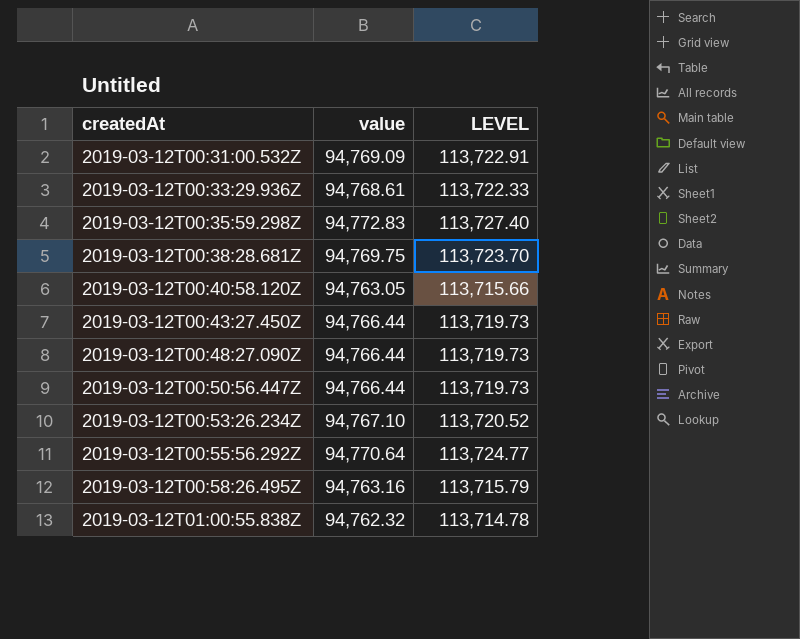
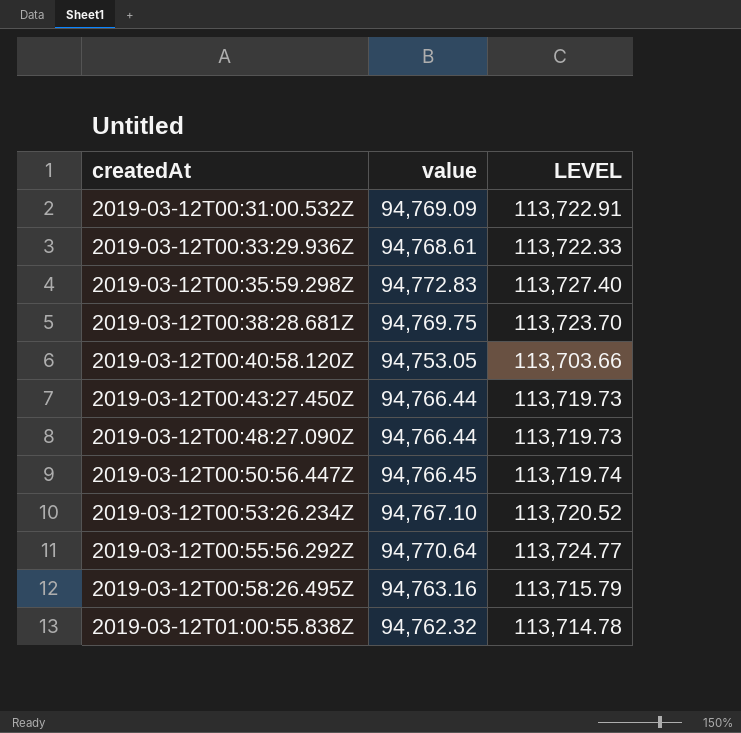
2019-03-12T00:40:58.120Z | value: 94,763.05 -> 94,753.05
2019-03-12T00:40:58.120Z | LEVEL: 113,715.66 -> 113,703.66
2019-03-12T00:50:56.447Z | value: 94,766.44 -> 94,766.45
2019-03-12T00:50:56.447Z | LEVEL: 113,719.73 -> 113,719.74

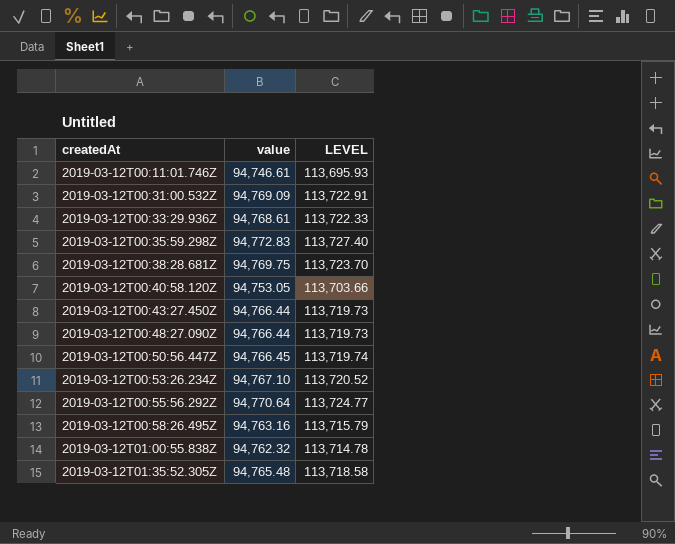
row 2019-03-12T00:11:01.746Z: none -> 94,746.61 | 113,695.93
row 2019-03-12T01:35:52.305Z: none -> 94,765.48 | 113,718.58

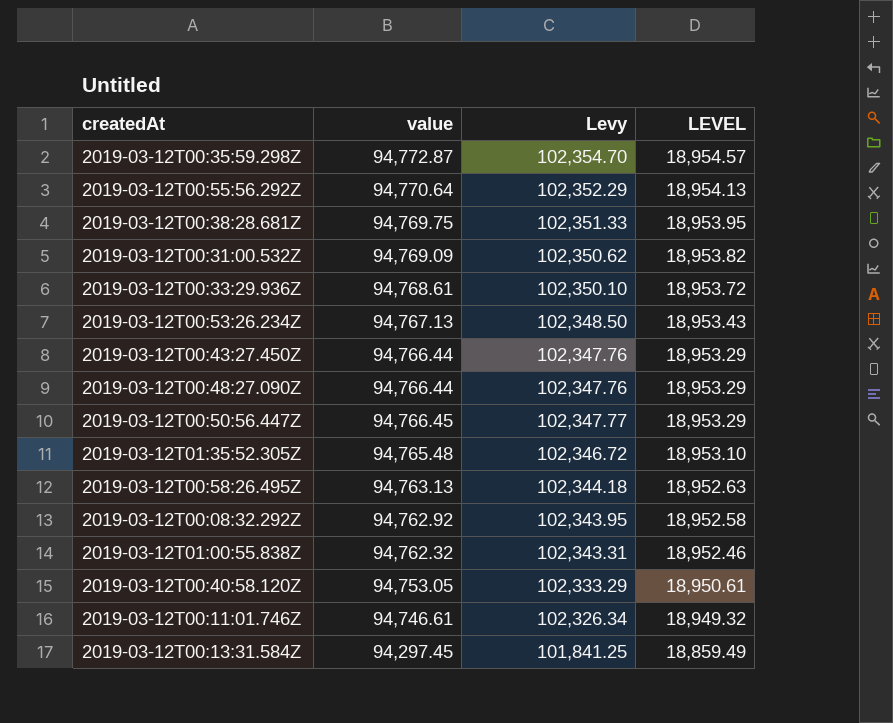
row order: createdAt ascending -> LEVEL descending
column Levy | formula: none -> [value] * 1.08
column LEVEL | formula: [value] * 1.2 -> [value] * 0.2
2019-03-12T00:35:59.298Z | value: 94,772.83 -> 94,772.87
2019-03-12T00:53:26.234Z | value: 94,767.10 -> 94,767.13
2019-03-12T00:58:26.495Z | value: 94,763.16 -> 94,763.13
row 2019-03-12T00:08:32.292Z: none -> 94,762.92 | 102,343.95 | 18,952.58
row 2019-03-12T00:13:31.584Z: none -> 94,297.45 | 101,841.25 | 18,859.49

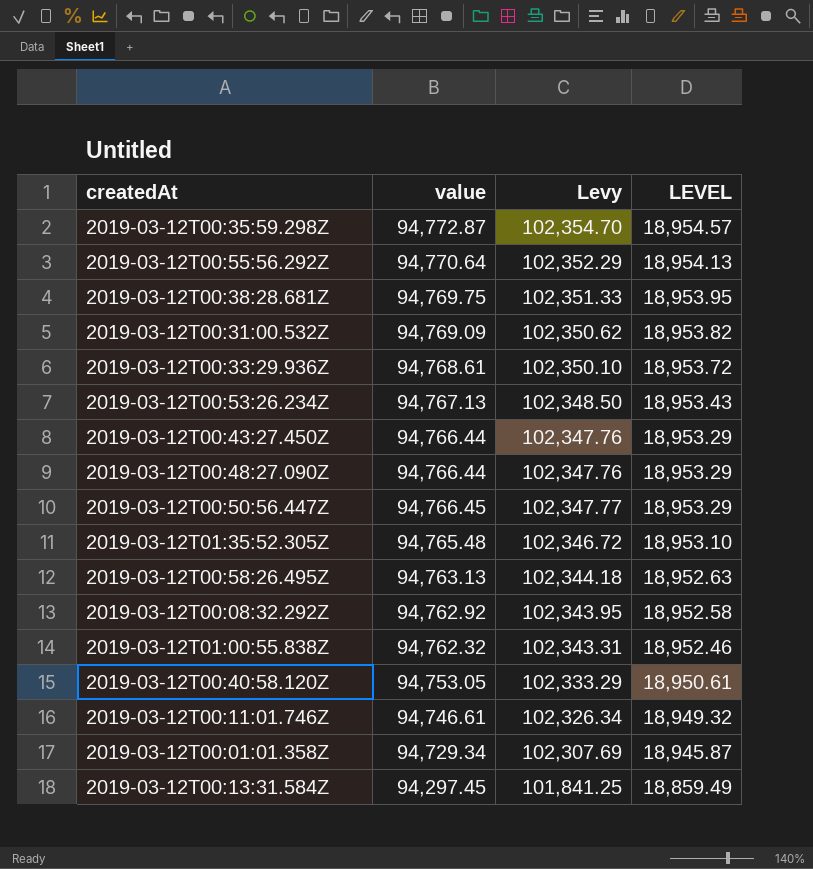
row 2019-03-12T00:01:01.358Z: none -> 94,729.34 | 102,307.69 | 18,945.87

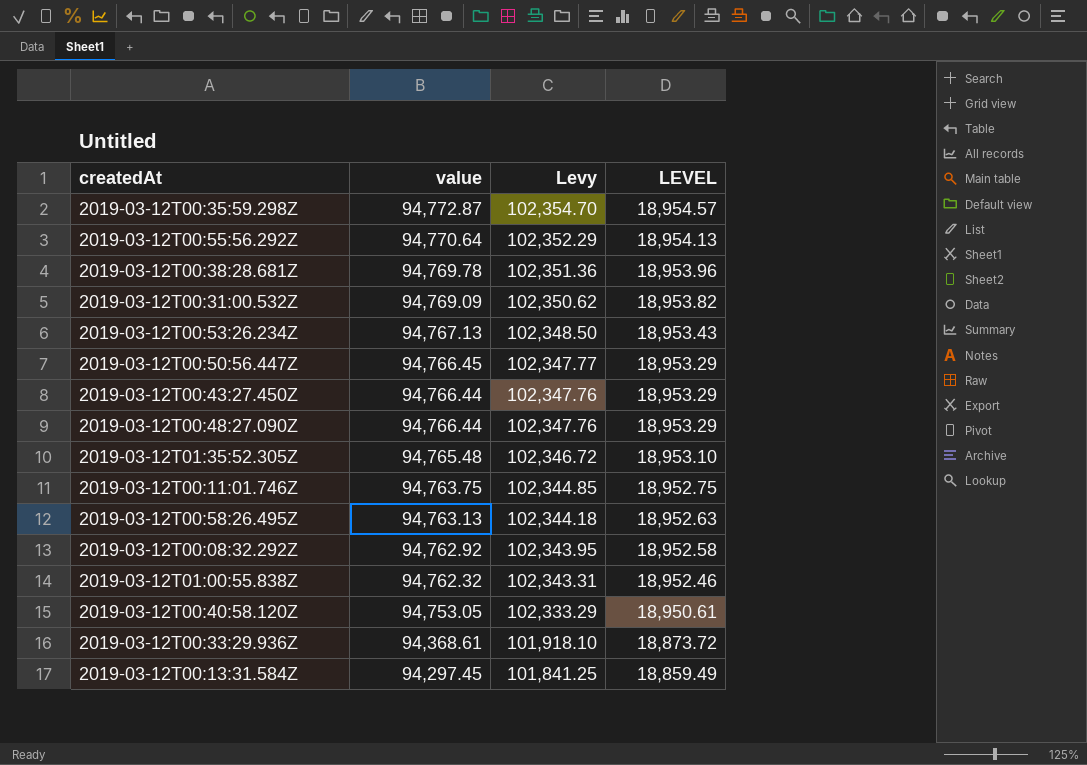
row order: LEVEL descending -> value descending
row 2019-03-12T00:01:01.358Z: 94,729.34 | 102,307.69 | 18,945.87 -> none
2019-03-12T00:38:28.681Z | value: 94,769.75 -> 94,769.78
2019-03-12T00:38:28.681Z | Levy: 102,351.33 -> 102,351.36
2019-03-12T00:38:28.681Z | LEVEL: 18,953.95 -> 18,953.96
2019-03-12T00:11:01.746Z | value: 94,746.61 -> 94,763.75
2019-03-12T00:11:01.746Z | Levy: 102,326.34 -> 102,344.85
2019-03-12T00:11:01.746Z | LEVEL: 18,949.32 -> 18,952.75
2019-03-12T00:33:29.936Z | value: 94,768.61 -> 94,368.61
2019-03-12T00:33:29.936Z | Levy: 102,350.10 -> 101,918.10
2019-03-12T00:33:29.936Z | LEVEL: 18,953.72 -> 18,873.72

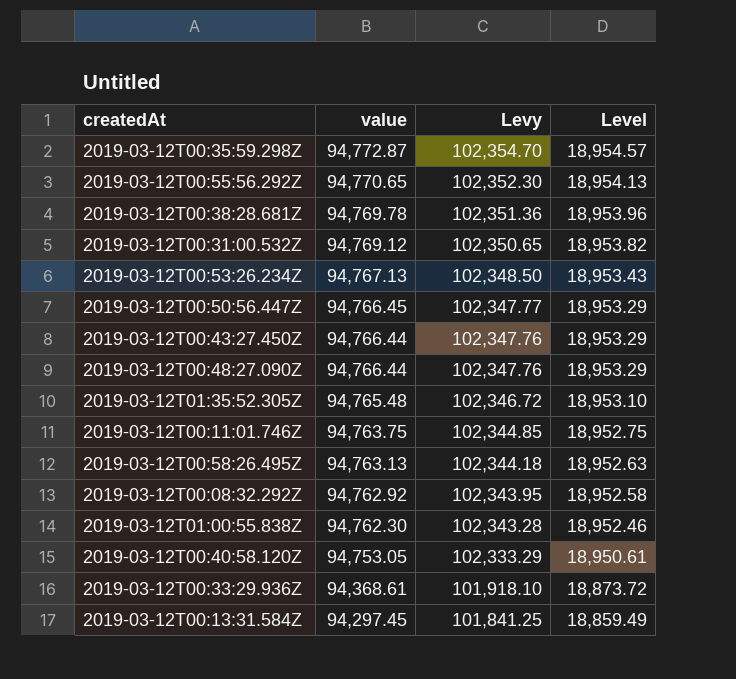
column name: LEVEL -> Level
2019-03-12T00:55:56.292Z | value: 94,770.64 -> 94,770.65
2019-03-12T00:55:56.292Z | Levy: 102,352.29 -> 102,352.30
2019-03-12T00:31:00.532Z | value: 94,769.09 -> 94,769.12
2019-03-12T00:31:00.532Z | Levy: 102,350.62 -> 102,350.65
2019-03-12T01:00:55.838Z | value: 94,762.32 -> 94,762.30
2019-03-12T01:00:55.838Z | Levy: 102,343.31 -> 102,343.28

